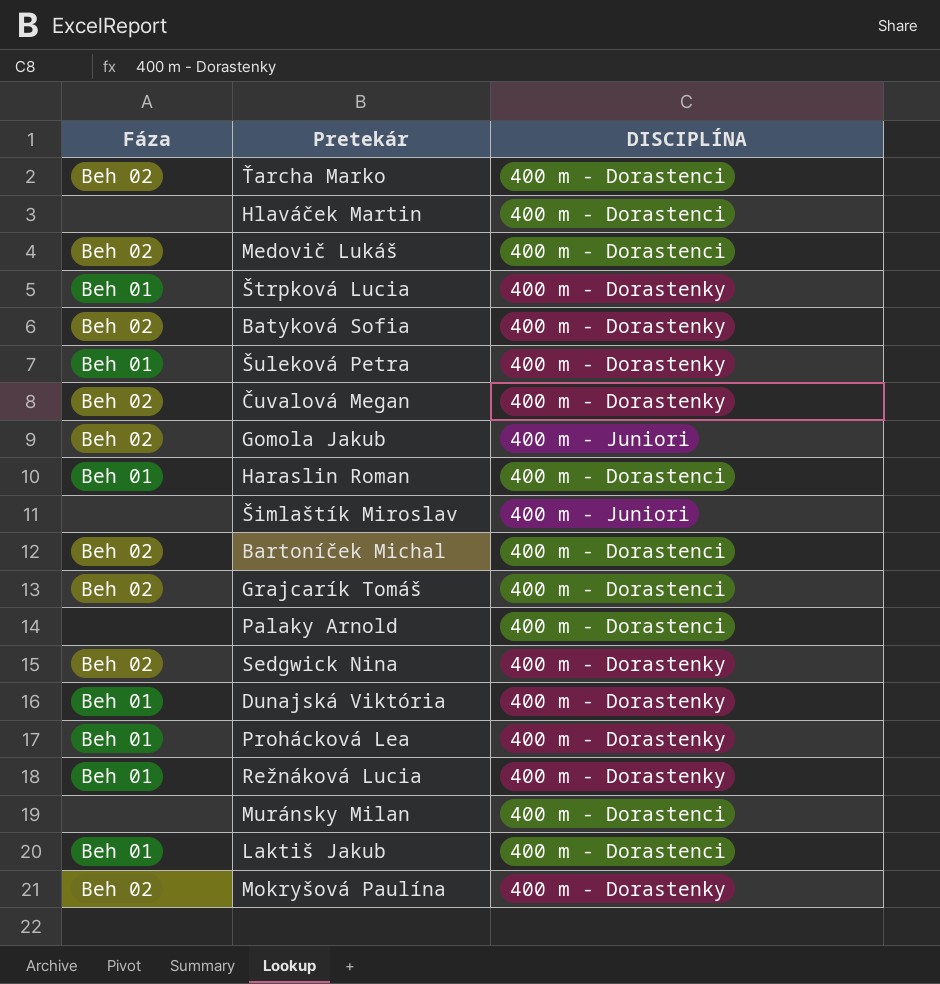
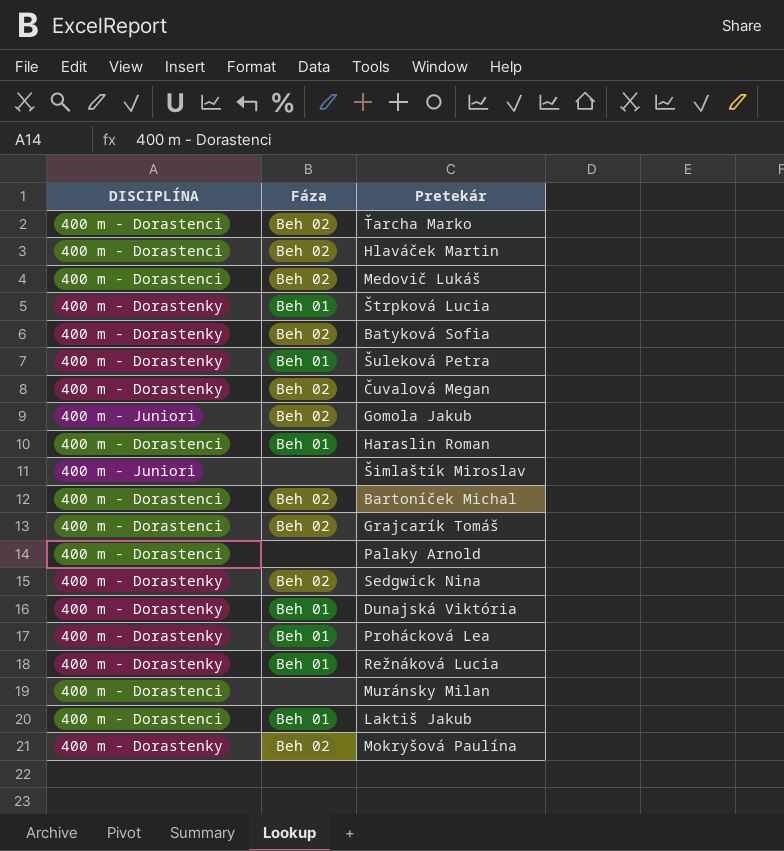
column DISCIPLÍNA | position: 3 -> 1
Hlaváček Martin | Fáza: none -> Beh 02

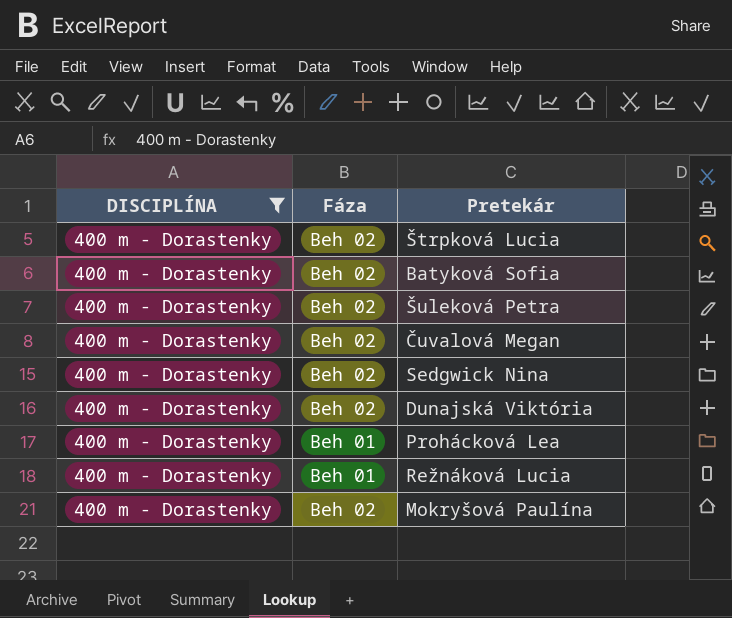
filter: none -> DISCIPLÍNA = 400 m - Dorastenky
Štrpková Lucia | Fáza: Beh 01 -> Beh 02
Šuleková Petra | Fáza: Beh 01 -> Beh 02
Dunajská Viktória | Fáza: Beh 01 -> Beh 02

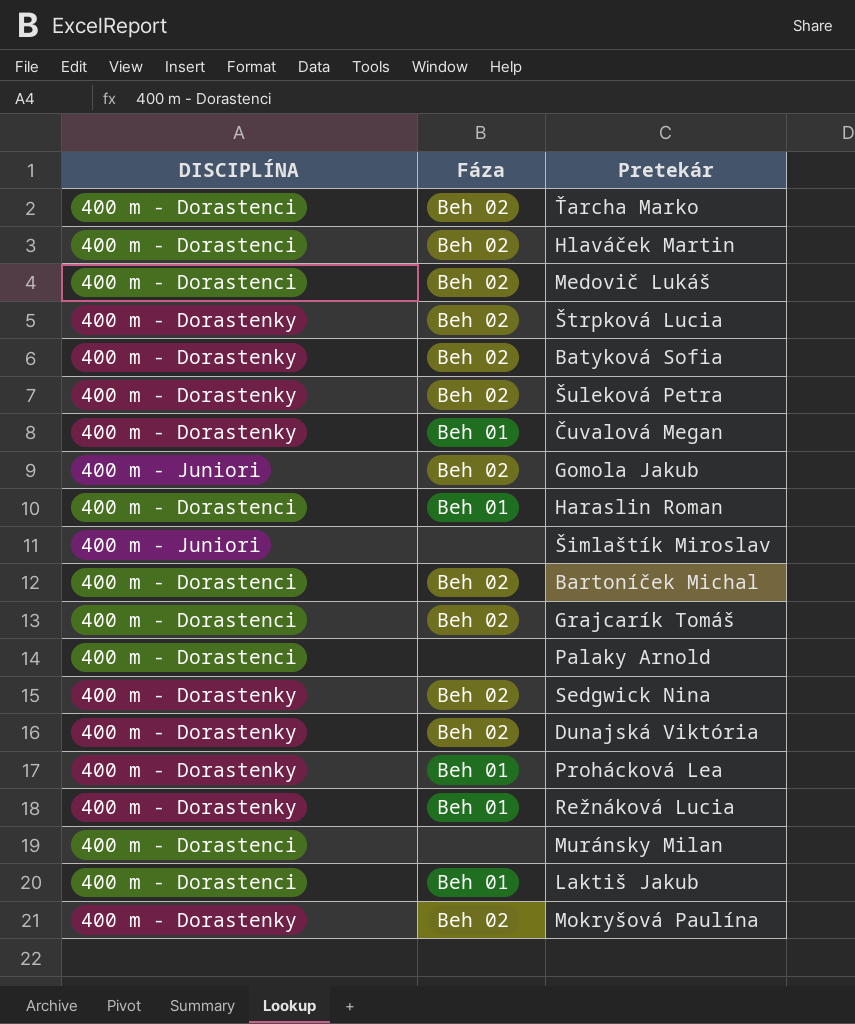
filter: DISCIPLÍNA = 400 m - Dorastenky -> none
Čuvalová Megan | Fáza: Beh 02 -> Beh 01

